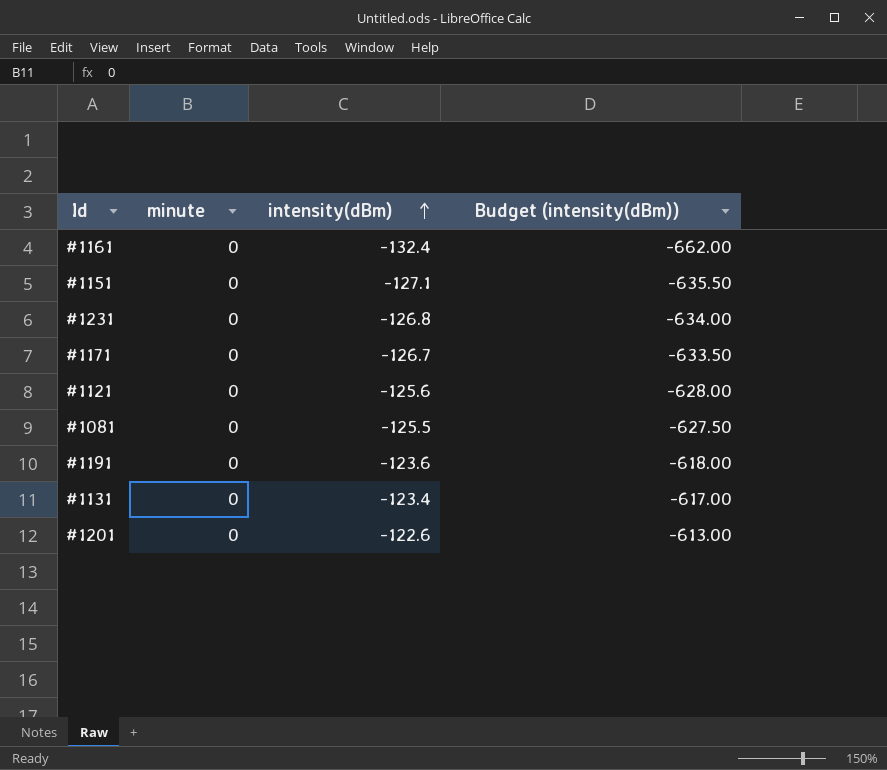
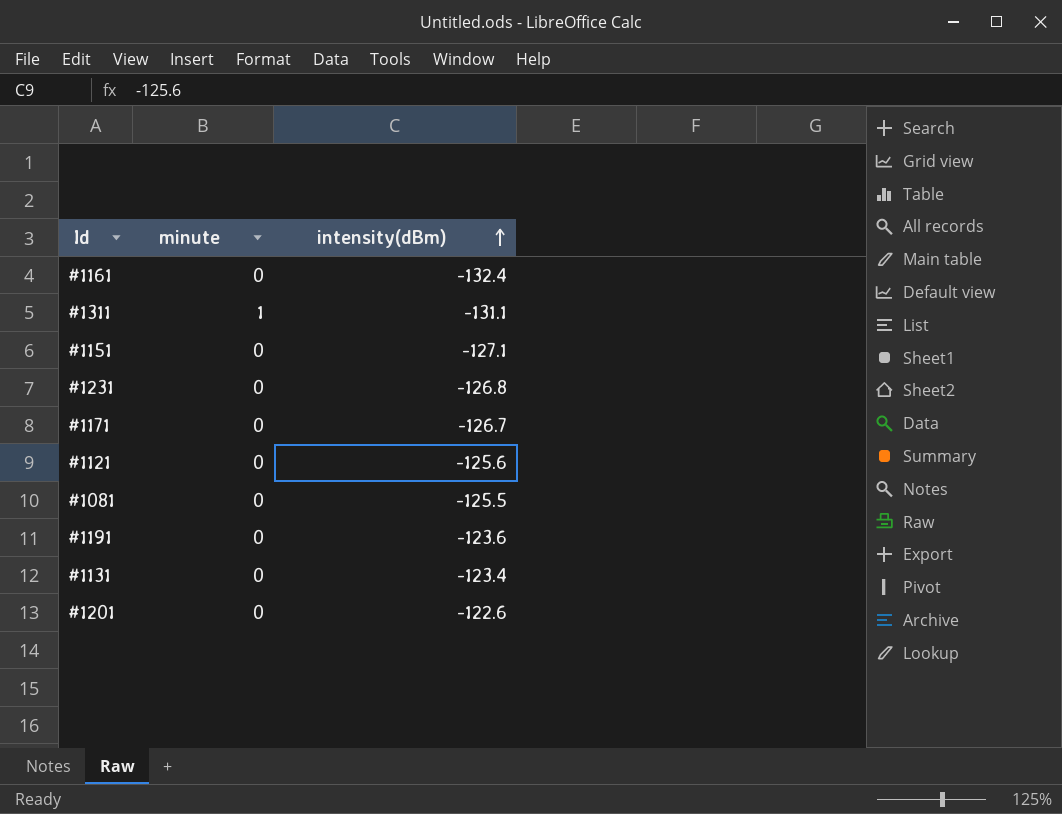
column Budget (intensity(dBm)) | formula: [intensity(dBm)] * 5 -> none
row #1311: none -> 1 | -131.1

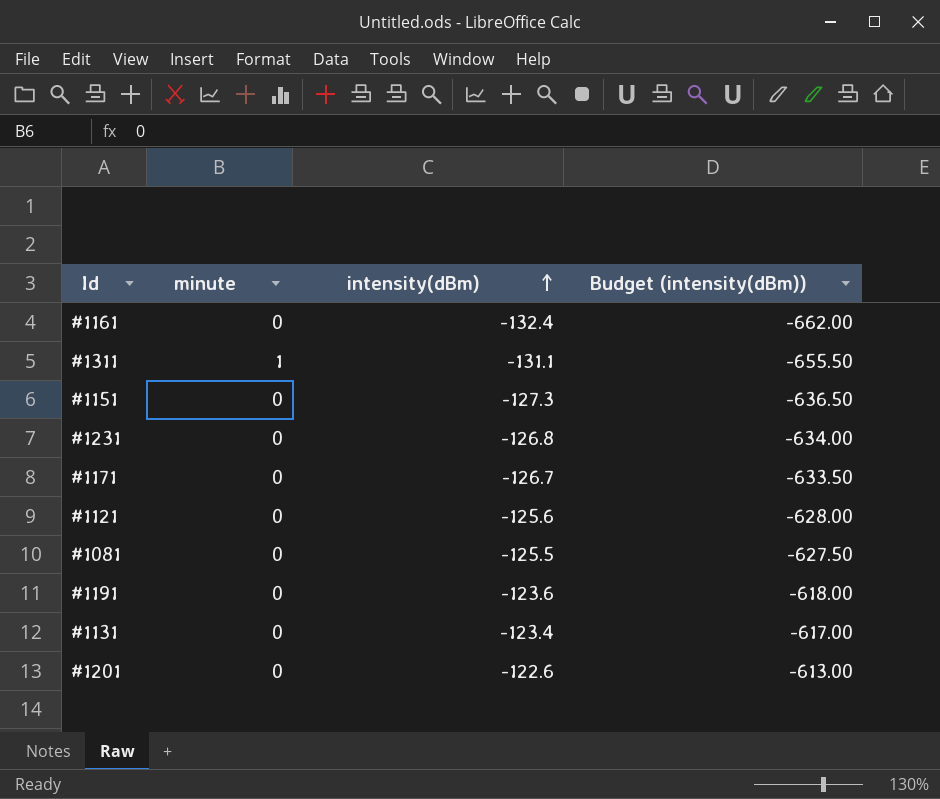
column Budget (intensity(dBm)) | formula: none -> [intensity(dBm)] * 5
#1151 | intensity(dBm): -127.1 -> -127.3

